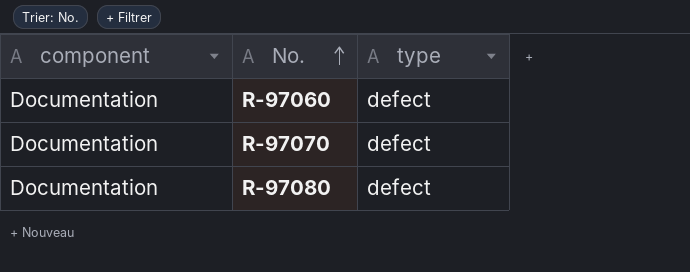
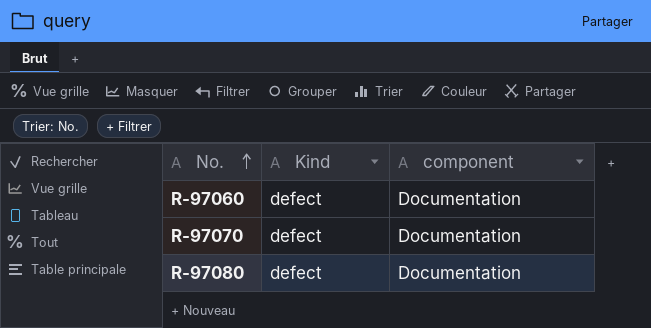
column name: type -> Kind
column component | position: 1 -> 3

